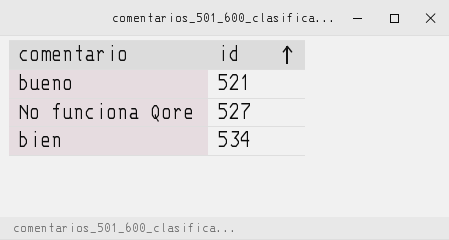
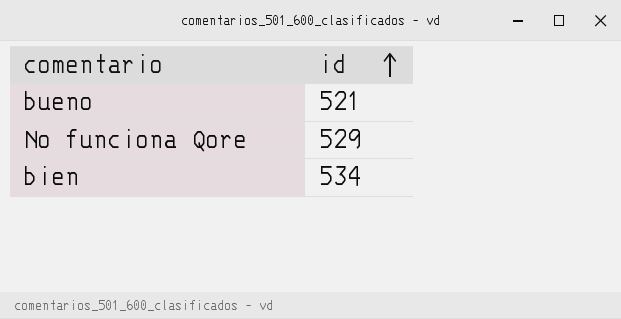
No funciona Qore | id: 527 -> 529

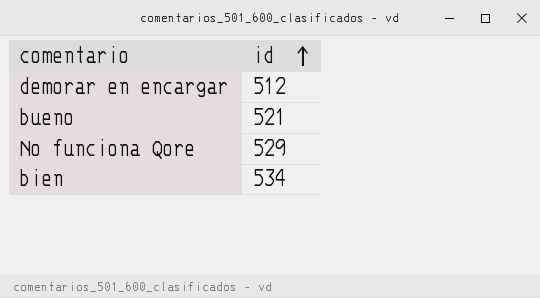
row demorar en encargar: none -> 512

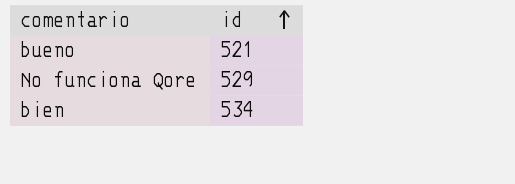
row demorar en encargar: 512 -> none

